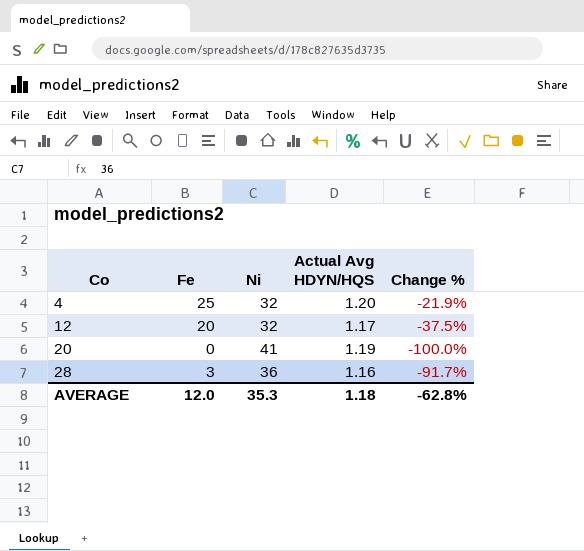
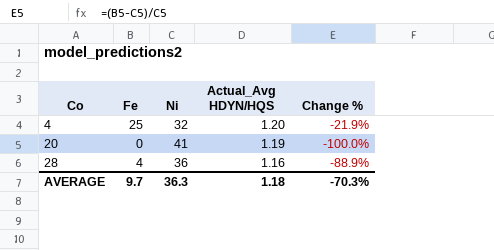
column name: Actual Avg HDYN/HQS -> Actual_Avg HDYN/HQS
row 12: 20 | 32 | 1.17 | -37.5% -> none
28 | Fe: 3 -> 4
28 | Change %: -91.7% -> -88.9%
AVERAGE | Fe: 12.0 -> 9.7
AVERAGE | Ni: 35.3 -> 36.3
AVERAGE | Change %: -62.8% -> -70.3%

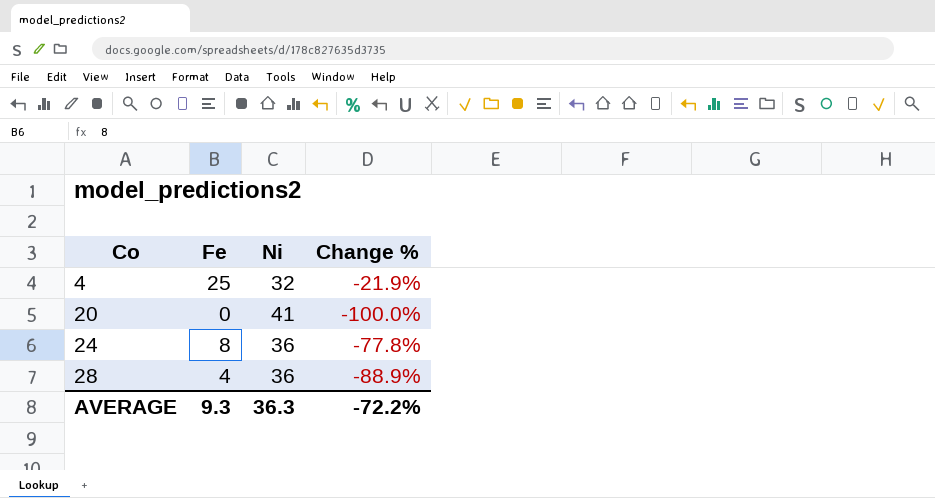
column Actual_Avg HDYN/HQS | position: 4 -> none
row 24: none -> 8 | 36 | -77.8%
AVERAGE | Fe: 9.7 -> 9.3
AVERAGE | Change %: -70.3% -> -72.2%

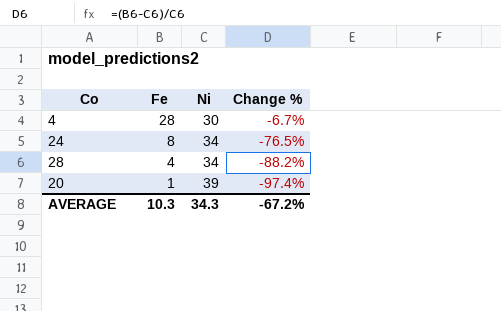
row order: Co ascending -> Fe descending
4 | Fe: 25 -> 28
4 | Ni: 32 -> 30
4 | Change %: -21.9% -> -6.7%
24 | Ni: 36 -> 34
24 | Change %: -77.8% -> -76.5%
28 | Ni: 36 -> 34
28 | Change %: -88.9% -> -88.2%
20 | Fe: 0 -> 1
20 | Ni: 41 -> 39
20 | Change %: -100.0% -> -97.4%
AVERAGE | Fe: 9.3 -> 10.3
AVERAGE | Ni: 36.3 -> 34.3
AVERAGE | Change %: -72.2% -> -67.2%

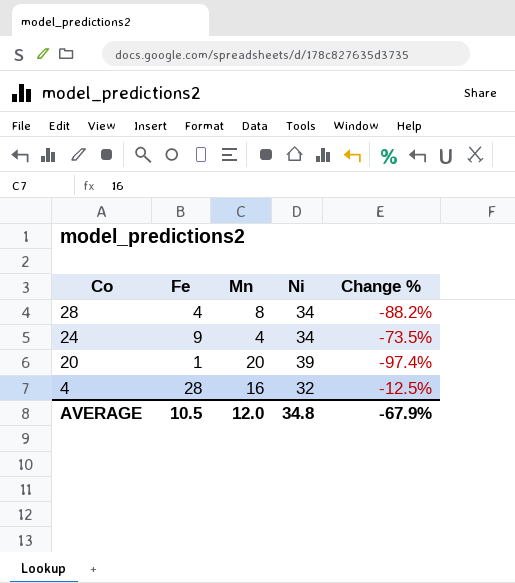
row order: Fe descending -> Co descending
column Mn | position: none -> 3
24 | Fe: 8 -> 9
24 | Change %: -76.5% -> -73.5%
4 | Ni: 30 -> 32
4 | Change %: -6.7% -> -12.5%
AVERAGE | Fe: 10.3 -> 10.5
AVERAGE | Ni: 34.3 -> 34.8
AVERAGE | Change %: -67.2% -> -67.9%

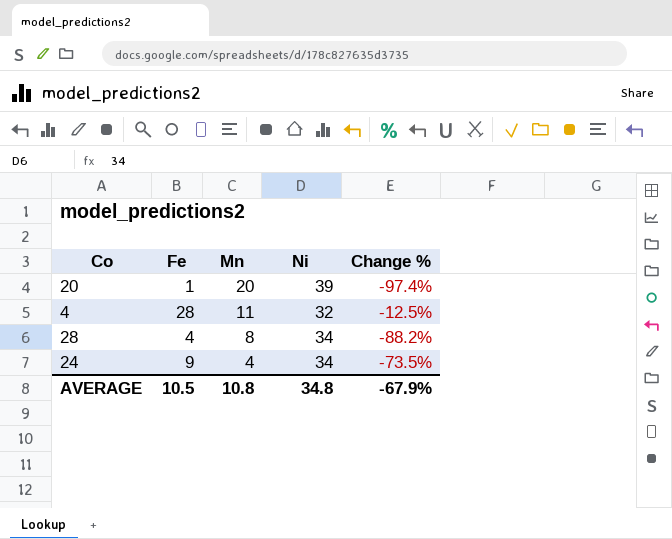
row order: Co descending -> Mn descending
4 | Mn: 16 -> 11
AVERAGE | Mn: 12.0 -> 10.8

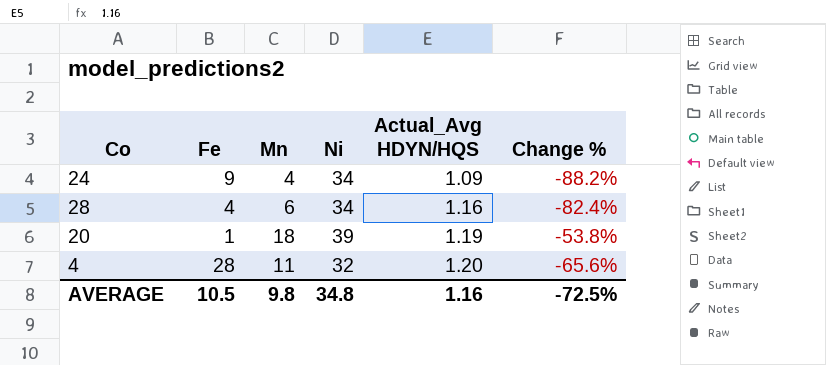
row order: Mn descending -> Actual_Avg HDYN/HQS ascending
column Actual_Avg HDYN/HQS | position: none -> 5
column Change % | formula: ([Fe] - [Ni]) / [Ni] -> ([Mn] - [Ni]) / [Ni]
28 | Mn: 8 -> 6
20 | Mn: 20 -> 18
AVERAGE | Mn: 10.8 -> 9.8
AVERAGE | Change %: -67.9% -> -72.5%

